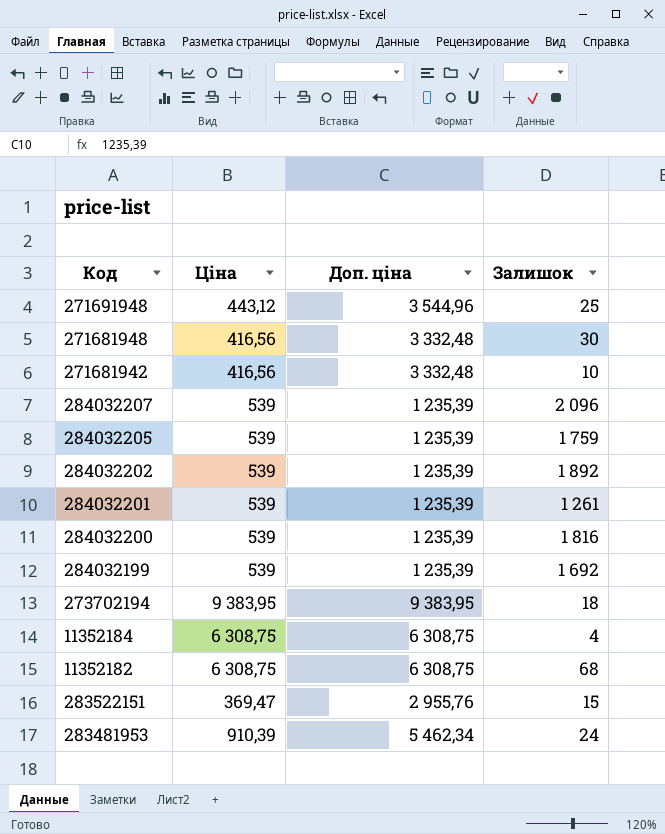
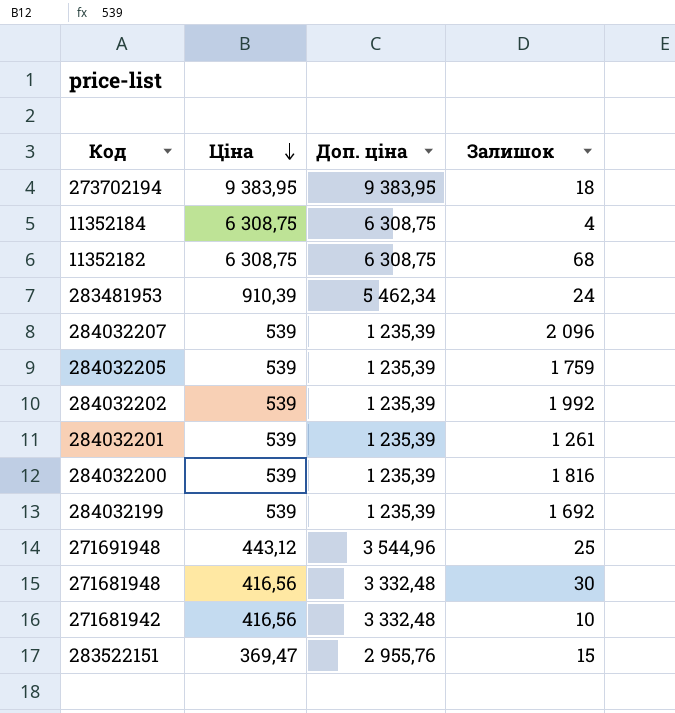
row order: none -> Ціна descending
284032202 | Залишок: 1 892 -> 1 992

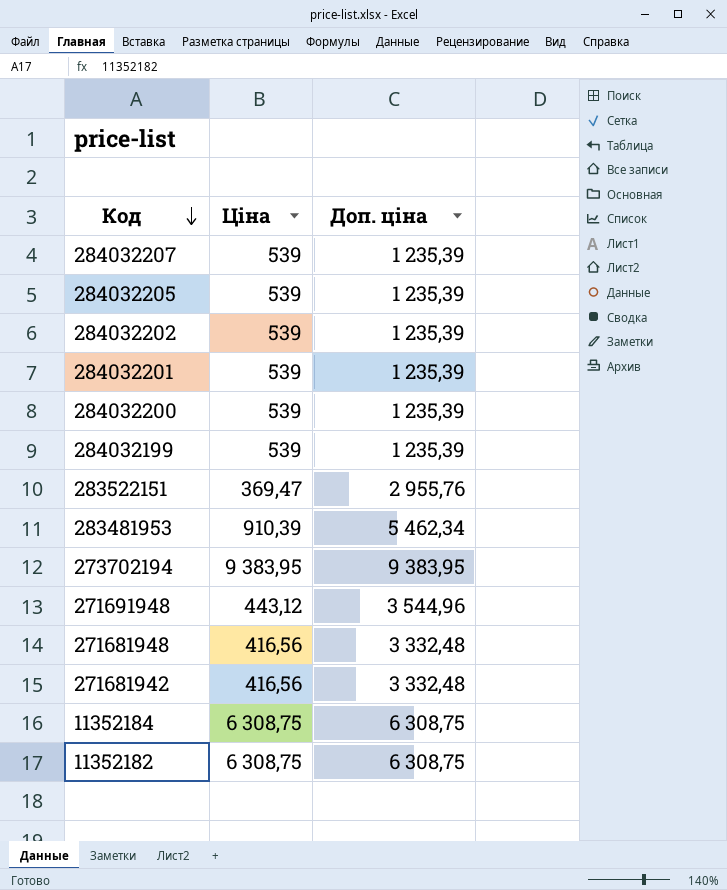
row order: Ціна descending -> Код descending
column Залишок | position: 4 -> none

